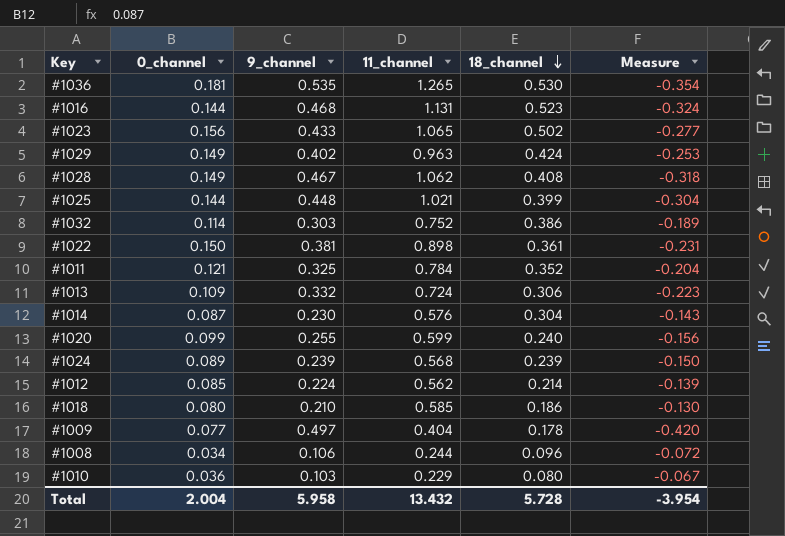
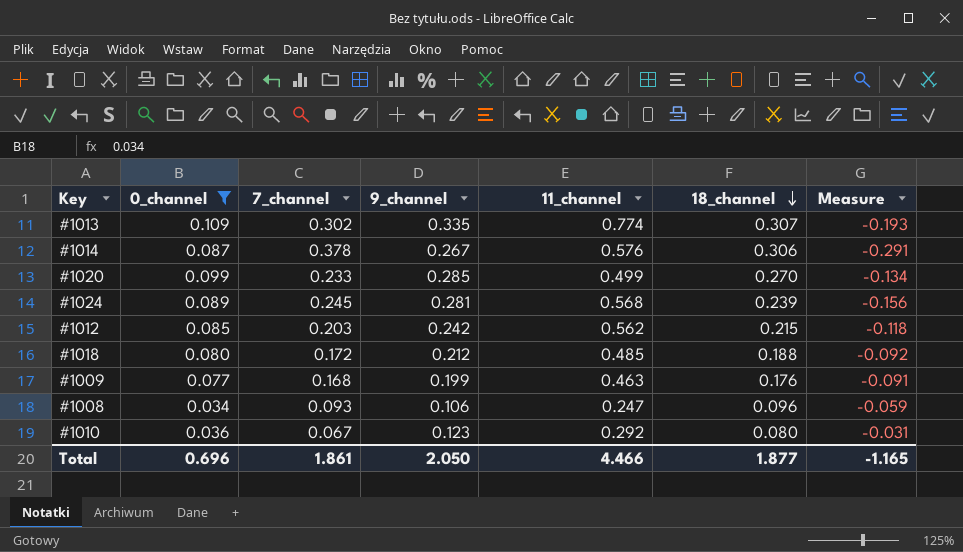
filter: none -> 0_channel <= 0.109
column 7_channel | position: none -> 3
column Measure | formula: [0_channel] - [9_channel] -> [0_channel] - [7_channel]
#1013 | 9_channel: 0.332 -> 0.335
#1013 | 11_channel: 0.724 -> 0.774
#1013 | 18_channel: 0.306 -> 0.307
#1014 | 9_channel: 0.230 -> 0.267
#1014 | 18_channel: 0.304 -> 0.306
#1020 | 9_channel: 0.255 -> 0.285
#1020 | 11_channel: 0.599 -> 0.499
#1020 | 18_channel: 0.240 -> 0.270
#1024 | 9_channel: 0.239 -> 0.281
#1012 | 9_channel: 0.224 -> 0.242
#1012 | 18_channel: 0.214 -> 0.215
#1018 | 9_channel: 0.210 -> 0.212
#1018 | 11_channel: 0.585 -> 0.485
#1018 | 18_channel: 0.186 -> 0.188
#1009 | 9_channel: 0.497 -> 0.199
#1009 | 11_channel: 0.404 -> 0.463
#1009 | 18_channel: 0.178 -> 0.176
#1008 | 11_channel: 0.244 -> 0.247
#1010 | 9_channel: 0.103 -> 0.123
#1010 | 11_channel: 0.229 -> 0.292
Total | 0_channel: 2.004 -> 0.696
Total | 9_channel: 5.958 -> 2.050
Total | 11_channel: 13.432 -> 4.466
Total | 18_channel: 5.728 -> 1.877
Total | Measure: -3.954 -> -1.165

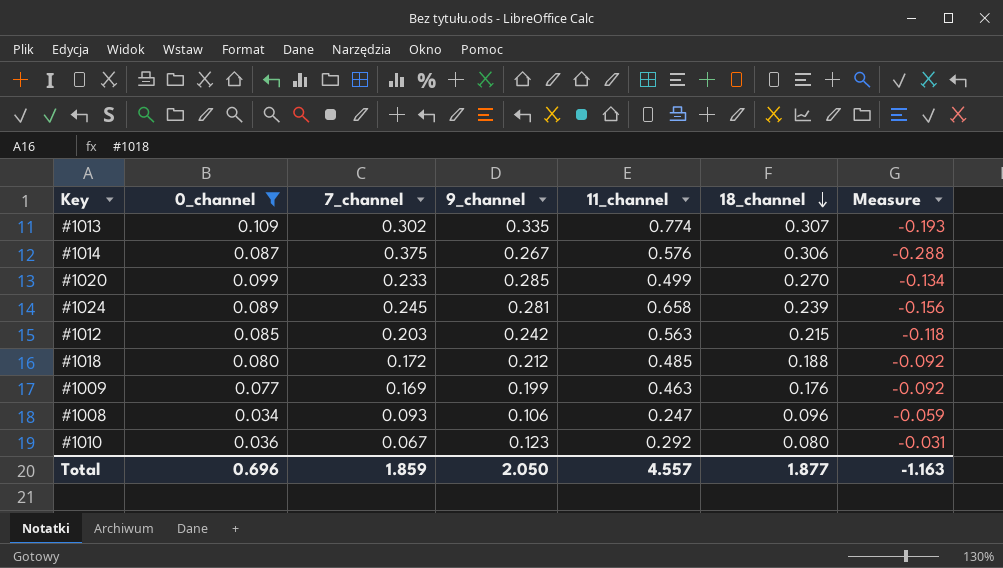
#1014 | 7_channel: 0.378 -> 0.375
#1014 | Measure: -0.291 -> -0.288
#1024 | 11_channel: 0.568 -> 0.658
#1012 | 11_channel: 0.562 -> 0.563
#1009 | 7_channel: 0.168 -> 0.169
#1009 | Measure: -0.091 -> -0.092
Total | 7_channel: 1.861 -> 1.859
Total | 11_channel: 4.466 -> 4.557
Total | Measure: -1.165 -> -1.163

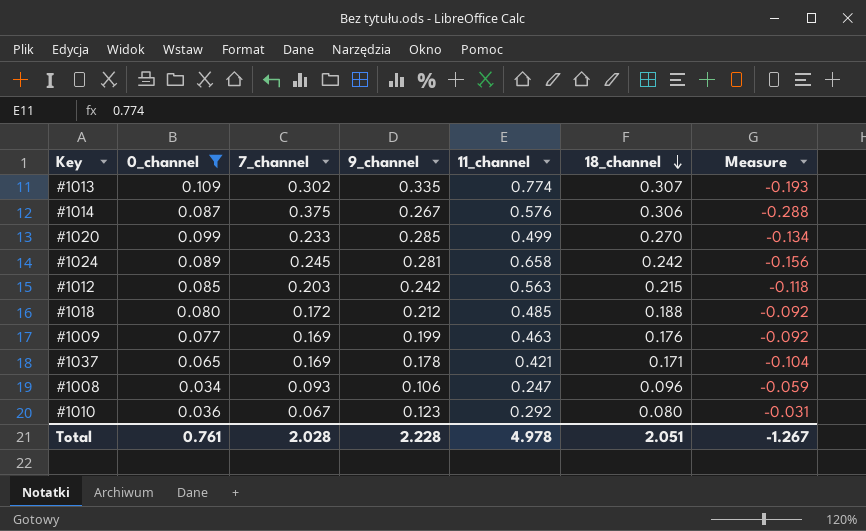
#1024 | 18_channel: 0.239 -> 0.242
row #1037: none -> 0.065 | 0.169 | 0.178 | 0.421 | 0.171 | -0.104
Total | 0_channel: 0.696 -> 0.761
Total | 7_channel: 1.859 -> 2.028
Total | 9_channel: 2.050 -> 2.228
Total | 11_channel: 4.557 -> 4.978
Total | 18_channel: 1.877 -> 2.051
Total | Measure: -1.163 -> -1.267

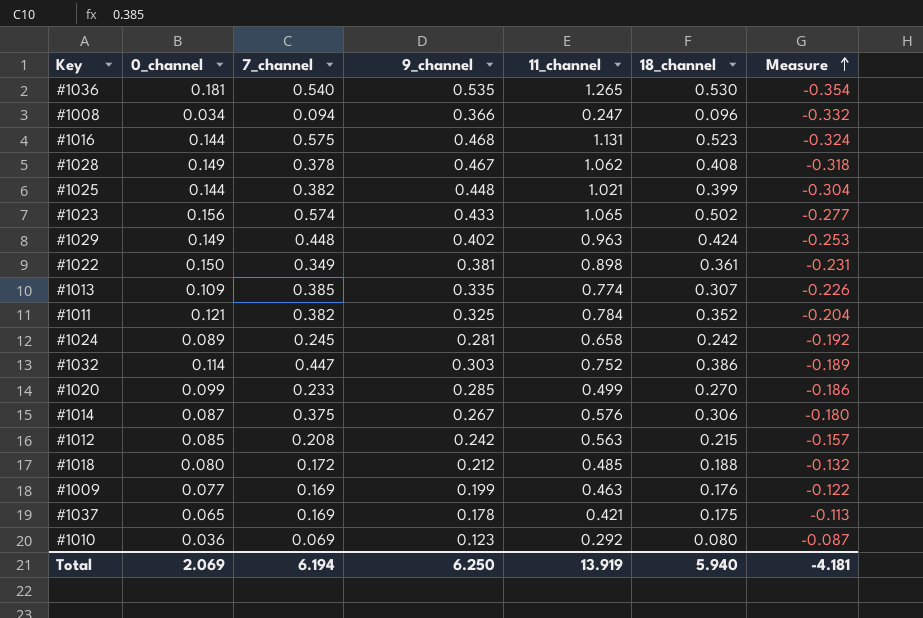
filter: 0_channel <= 0.109 -> none
row order: 18_channel descending -> Measure ascending
column Measure | formula: [0_channel] - [7_channel] -> [0_channel] - [9_channel]
#1008 | 7_channel: 0.093 -> 0.094
#1008 | 9_channel: 0.106 -> 0.366
#1013 | 7_channel: 0.302 -> 0.385
#1012 | 7_channel: 0.203 -> 0.208
#1037 | 18_channel: 0.171 -> 0.175
#1010 | 7_channel: 0.067 -> 0.069
Total | 0_channel: 0.761 -> 2.069
Total | 7_channel: 2.028 -> 6.194
Total | 9_channel: 2.228 -> 6.250
Total | 11_channel: 4.978 -> 13.919
Total | 18_channel: 2.051 -> 5.940
Total | Measure: -1.267 -> -4.181

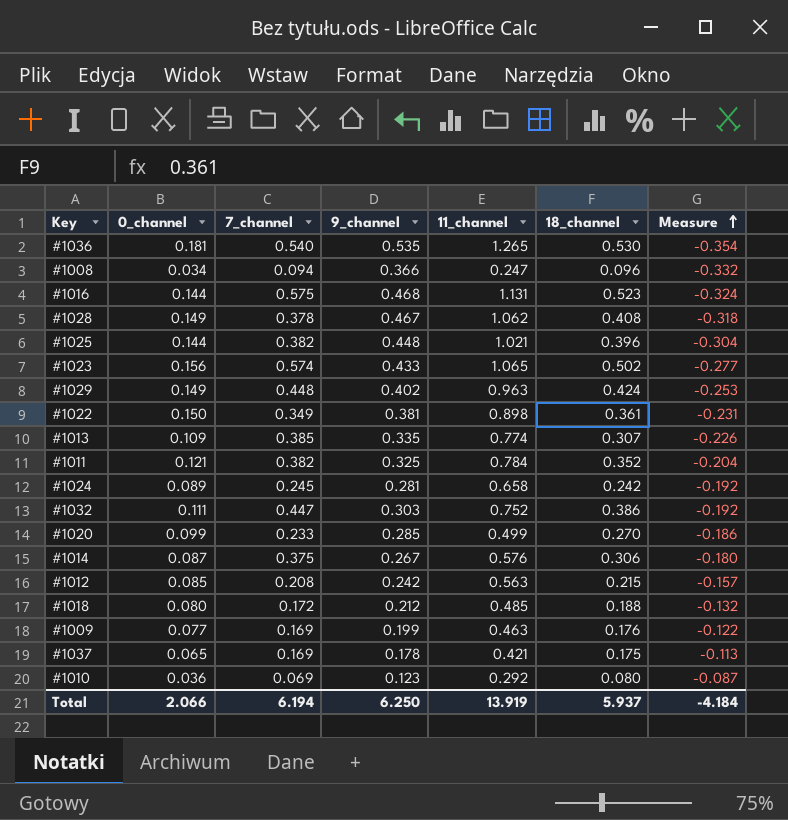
#1025 | 18_channel: 0.399 -> 0.396
#1032 | 0_channel: 0.114 -> 0.111
#1032 | Measure: -0.189 -> -0.192
Total | 0_channel: 2.069 -> 2.066
Total | 18_channel: 5.940 -> 5.937
Total | Measure: -4.181 -> -4.184

